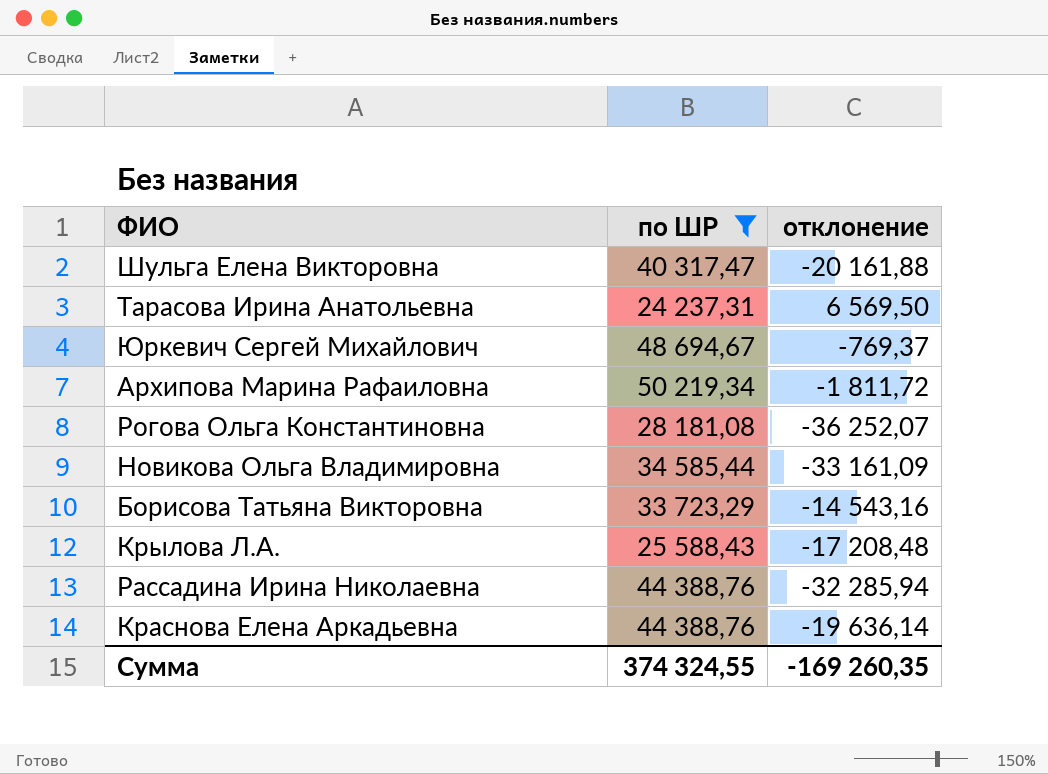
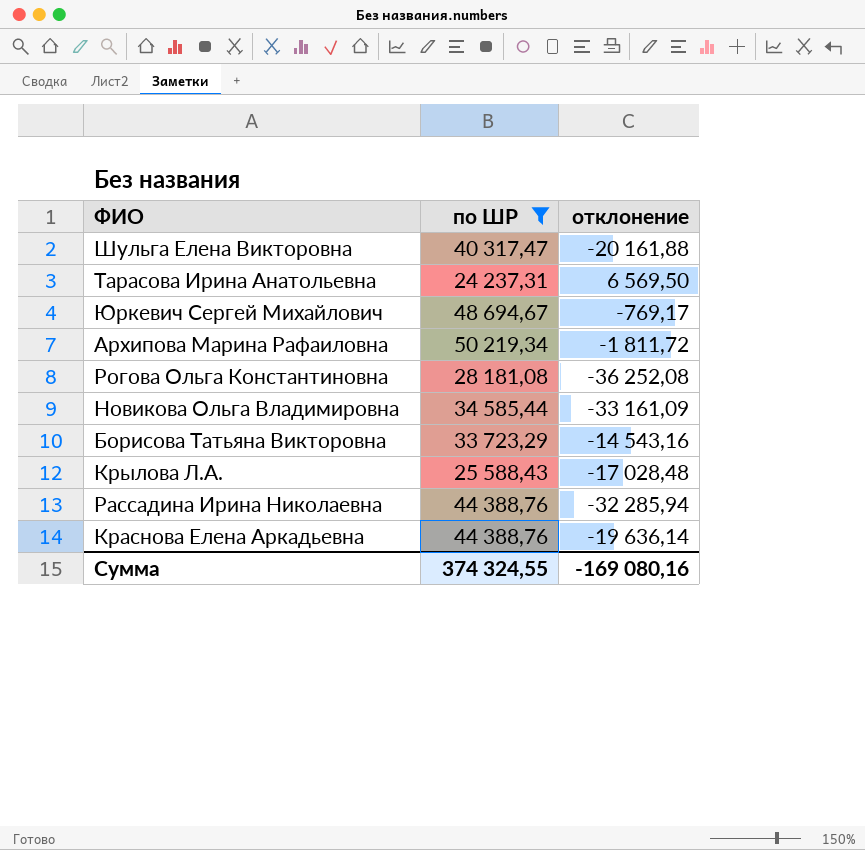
Юркевич Сергей Михайлович | отклонение: -769,37 -> -769,17
Рогова Ольга Константиновна | отклонение: -36 252,07 -> -36 252,08
Крылова Л.А. | отклонение: -17 208,48 -> -17 028,48
Сумма | отклонение: -169 260,35 -> -169 080,16

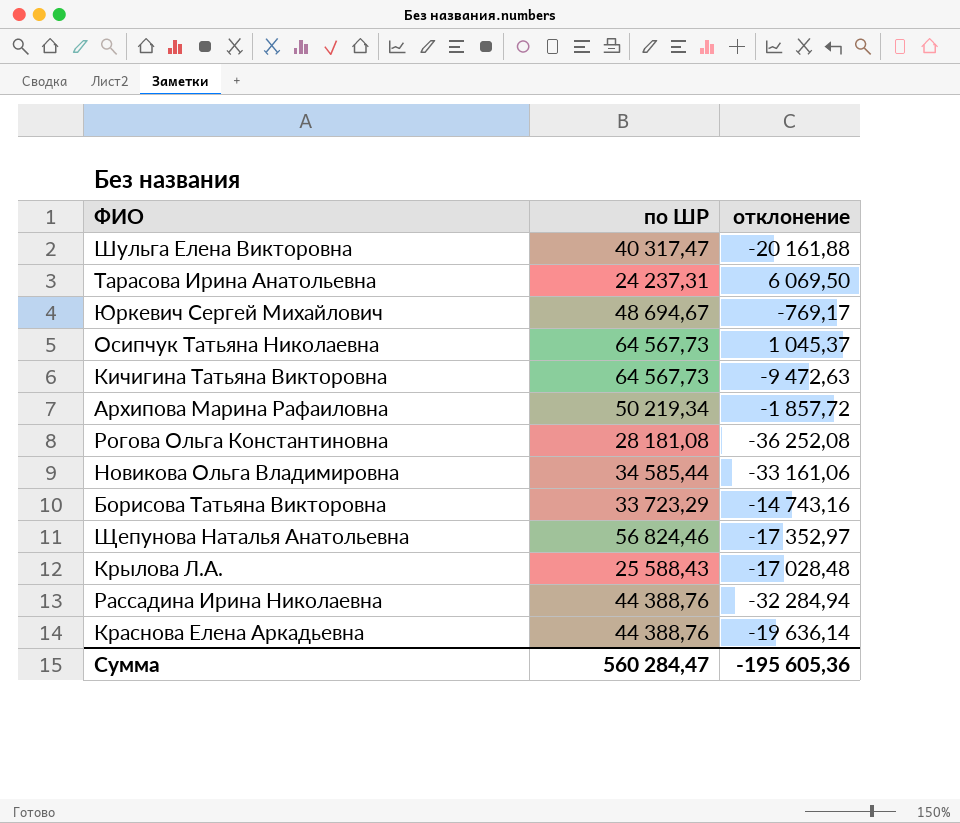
filter: по ШР <= 50 219,34 -> none
Тарасова Ирина Анатольевна | отклонение: 6 569,50 -> 6 069,50
Архипова Марина Рафаиловна | отклонение: -1 811,72 -> -1 857,72
Новикова Ольга Владимировна | отклонение: -33 161,09 -> -33 161,06
Борисова Татьяна Викторовна | отклонение: -14 543,16 -> -14 743,16
Рассадина Ирина Николаевна | отклонение: -32 285,94 -> -32 284,94
Сумма | по ШР: 374 324,55 -> 560 284,47
Сумма | отклонение: -169 080,16 -> -195 605,36

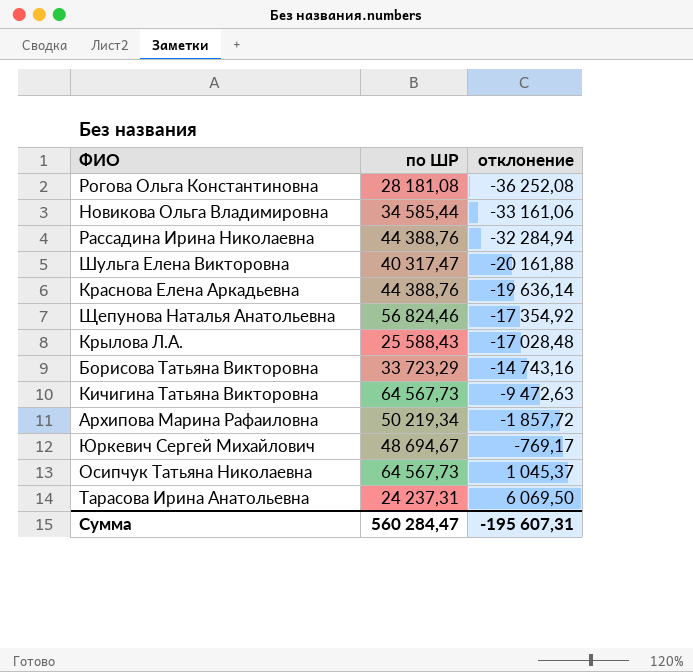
row order: none -> отклонение ascending
Щепунова Наталья Анатольевна | отклонение: -17 352,97 -> -17 354,92
Сумма | отклонение: -195 605,36 -> -195 607,31

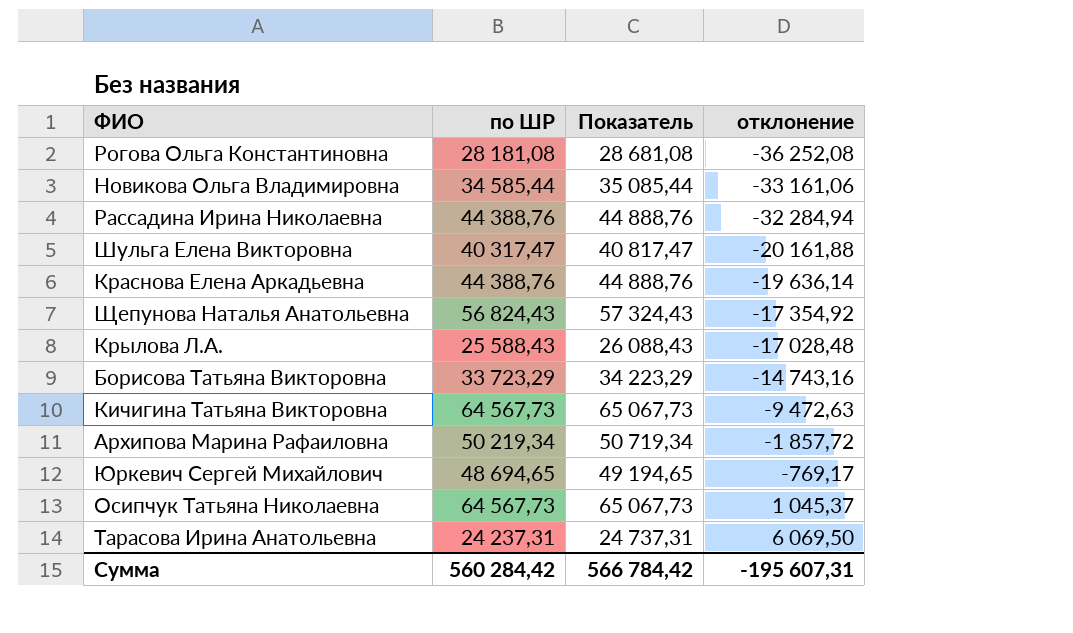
column Показатель | formula: none -> [по ШР] + 500
Щепунова Наталья Анатольевна | по ШР: 56 824,46 -> 56 824,43
Юркевич Сергей Михайлович | по ШР: 48 694,67 -> 48 694,65
Сумма | по ШР: 560 284,47 -> 560 284,42

